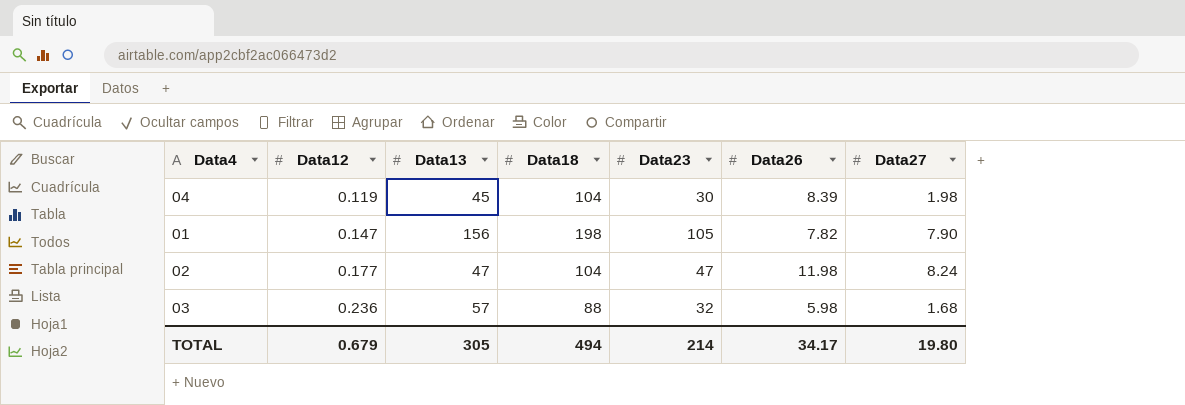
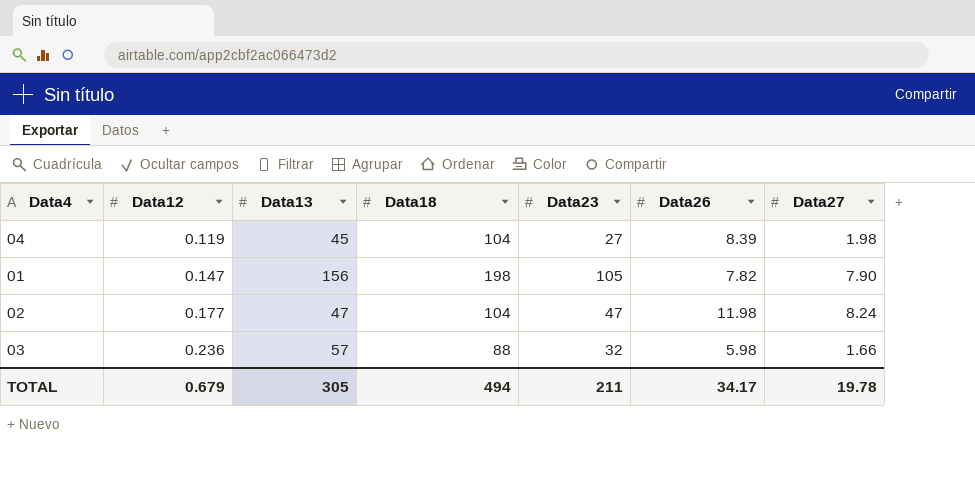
04 | Data23: 30 -> 27
03 | Data27: 1.68 -> 1.66
TOTAL | Data23: 214 -> 211
TOTAL | Data27: 19.80 -> 19.78

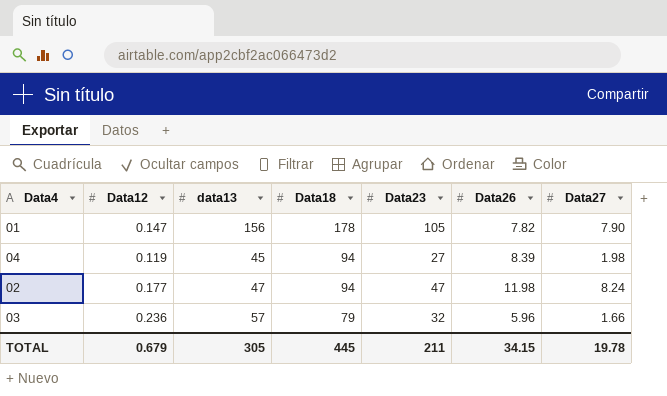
row order: Data12 ascending -> Data18 descending
column name: Data13 -> data13
01 | Data18: 198 -> 178
04 | Data18: 104 -> 94
02 | Data18: 104 -> 94
03 | Data18: 88 -> 79
03 | Data26: 5.98 -> 5.96
TOTAL | Data18: 494 -> 445
TOTAL | Data26: 34.17 -> 34.15

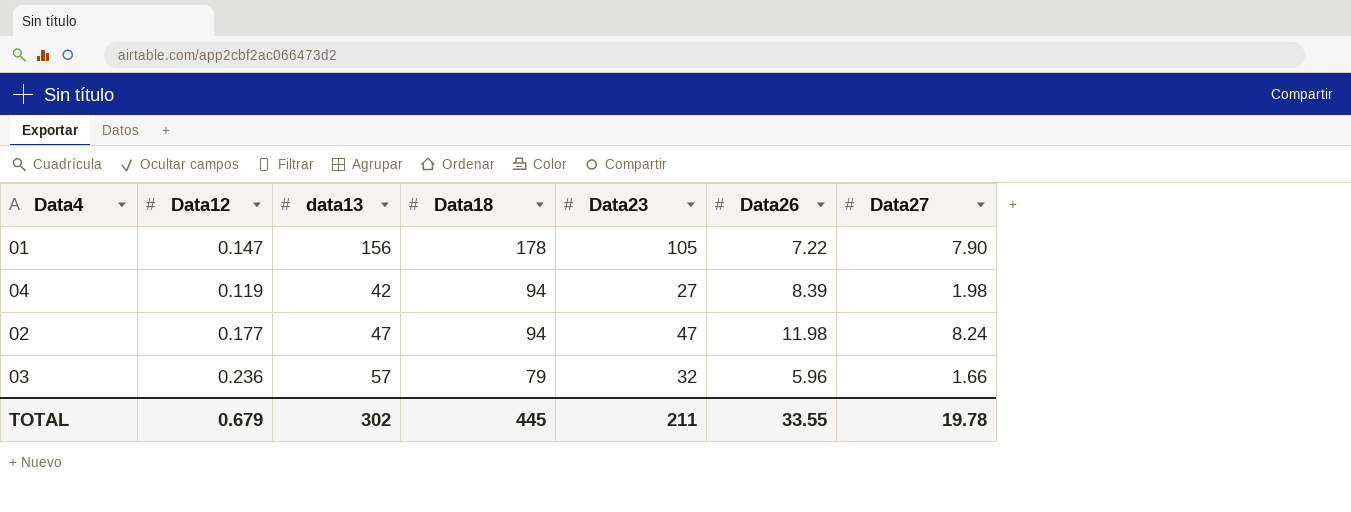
01 | Data26: 7.82 -> 7.22
04 | data13: 45 -> 42
TOTAL | data13: 305 -> 302
TOTAL | Data26: 34.15 -> 33.55

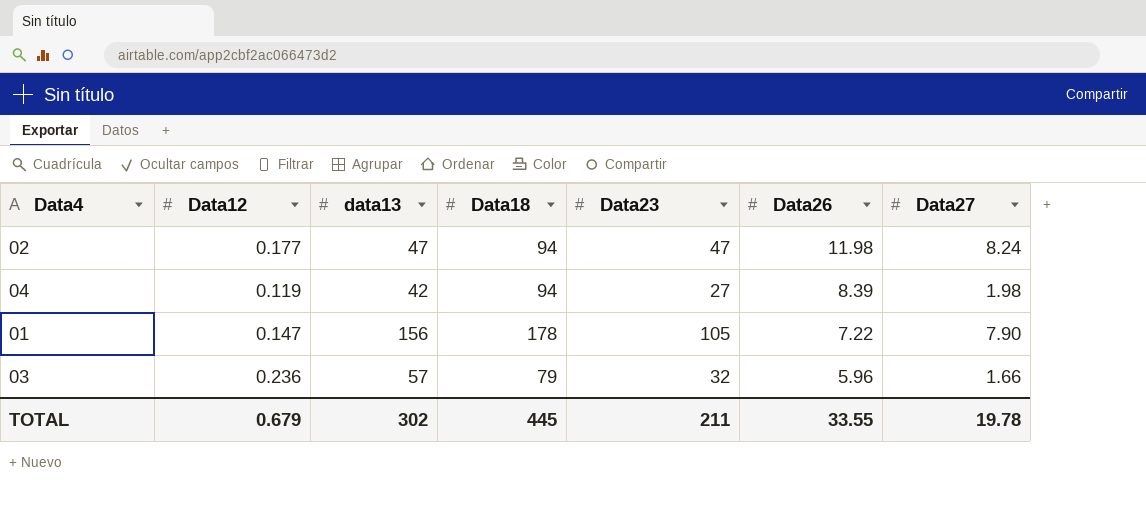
row order: Data18 descending -> Data26 descending

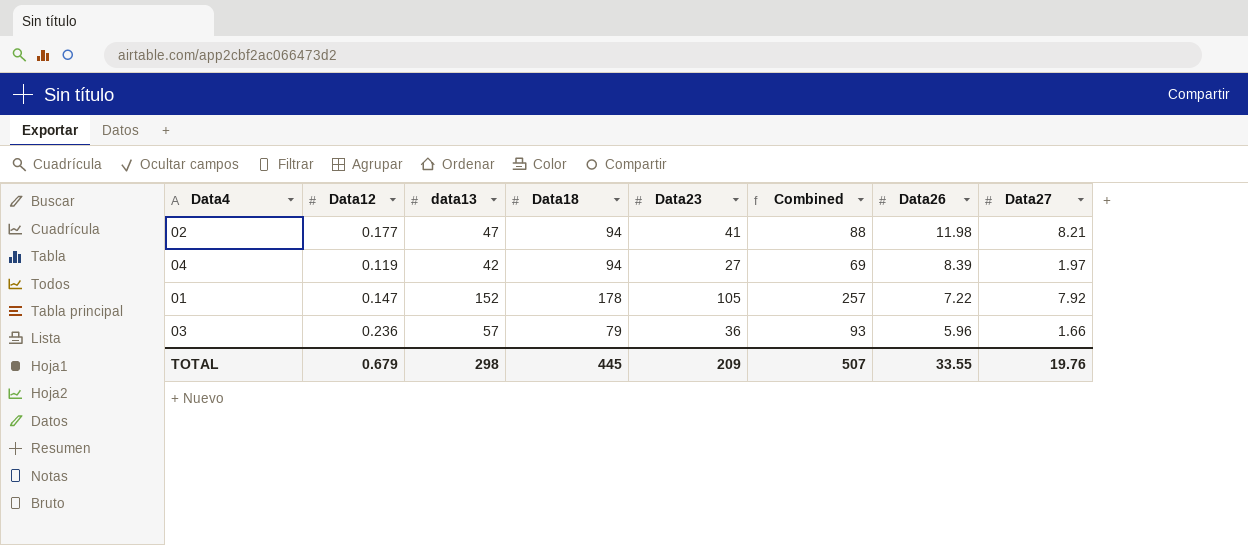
column Combined | formula: none -> [data13] + [Data23]
02 | Data23: 47 -> 41
02 | Data27: 8.24 -> 8.21
04 | Data27: 1.98 -> 1.97
01 | data13: 156 -> 152
01 | Data27: 7.90 -> 7.92
03 | Data23: 32 -> 36
TOTAL | data13: 302 -> 298
TOTAL | Data23: 211 -> 209
TOTAL | Data27: 19.78 -> 19.76

